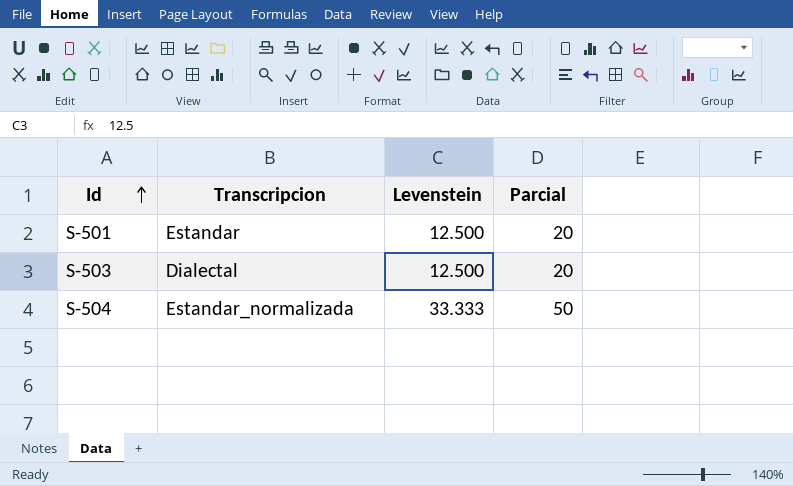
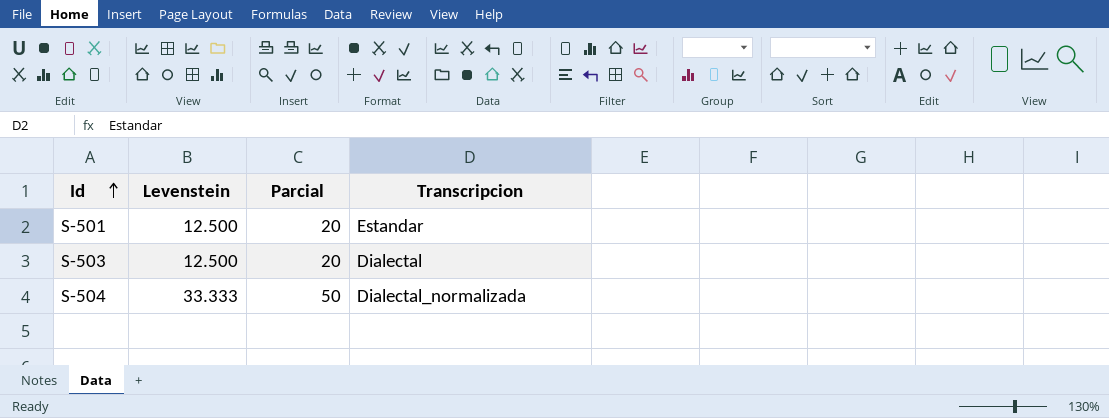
column Transcripcion | position: 2 -> 4
S-504 | Transcripcion: Estandar_normalizada -> Dialectal_normalizada

